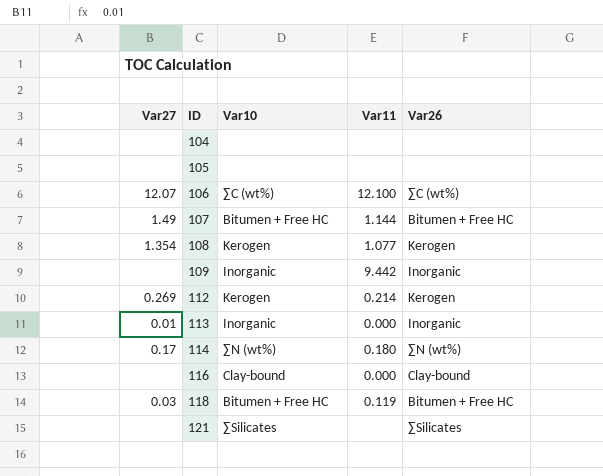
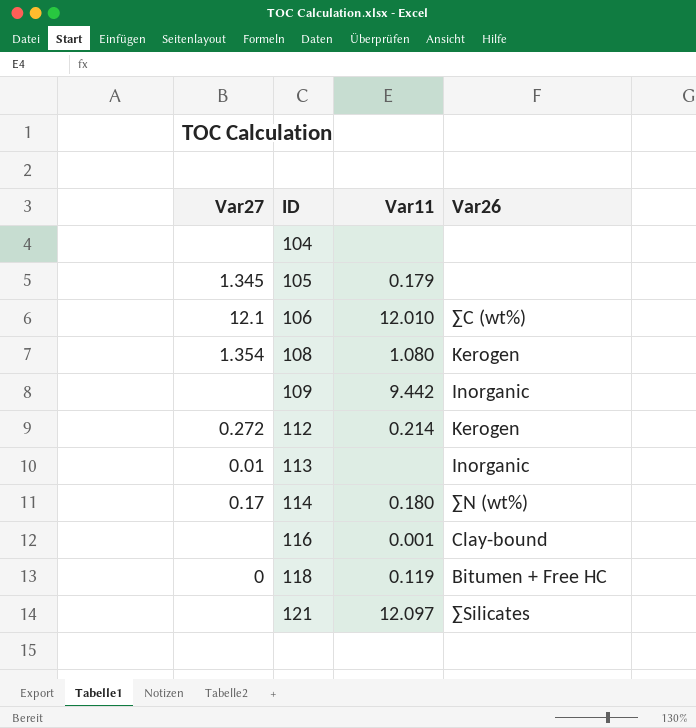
column Var10 | position: 3 -> none
row 107: 1.49 | Bitumen + Free HC | 1.144 | Bitumen + Free HC -> none
105 | Var27: none -> 1.345
105 | Var11: none -> 0.179
106 | Var27: 12.07 -> 12.1
106 | Var11: 12.100 -> 12.010
108 | Var11: 1.077 -> 1.080
112 | Var27: 0.269 -> 0.272
113 | Var11: 0.000 -> none
116 | Var11: 0.000 -> 0.001
118 | Var27: 0.03 -> 0
121 | Var11: none -> 12.097

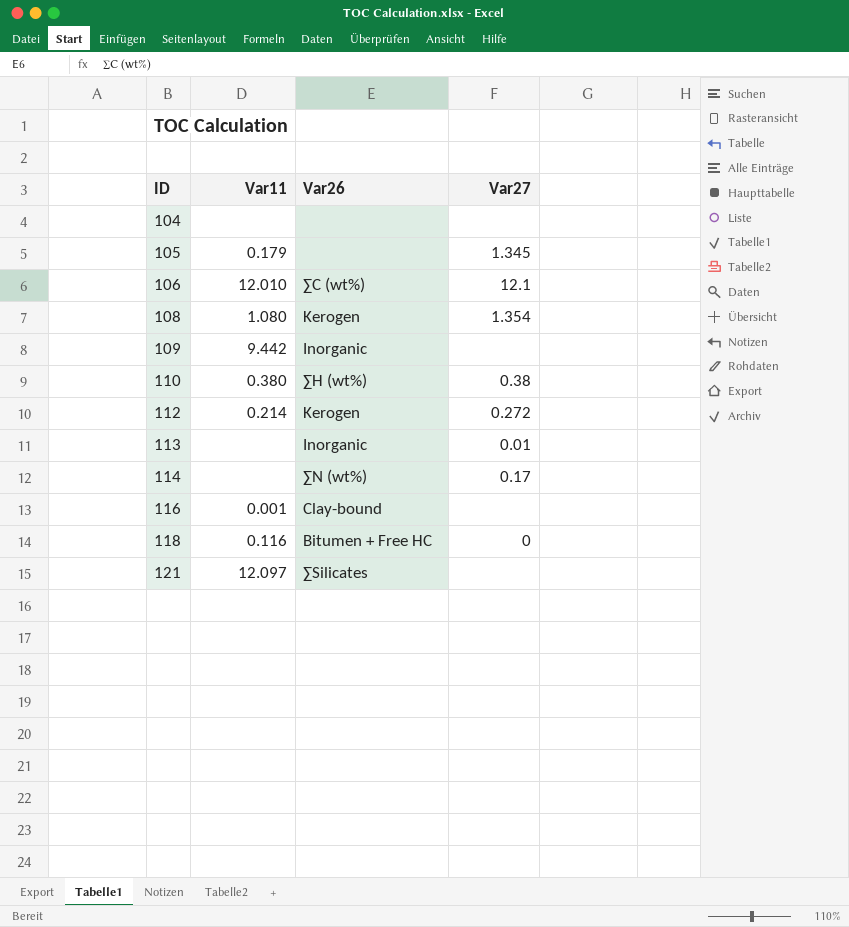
column Var27 | position: 1 -> 4
row 110: none -> 0.380 | ∑H (wt%) | 0.38
114 | Var11: 0.180 -> none
118 | Var11: 0.119 -> 0.116

